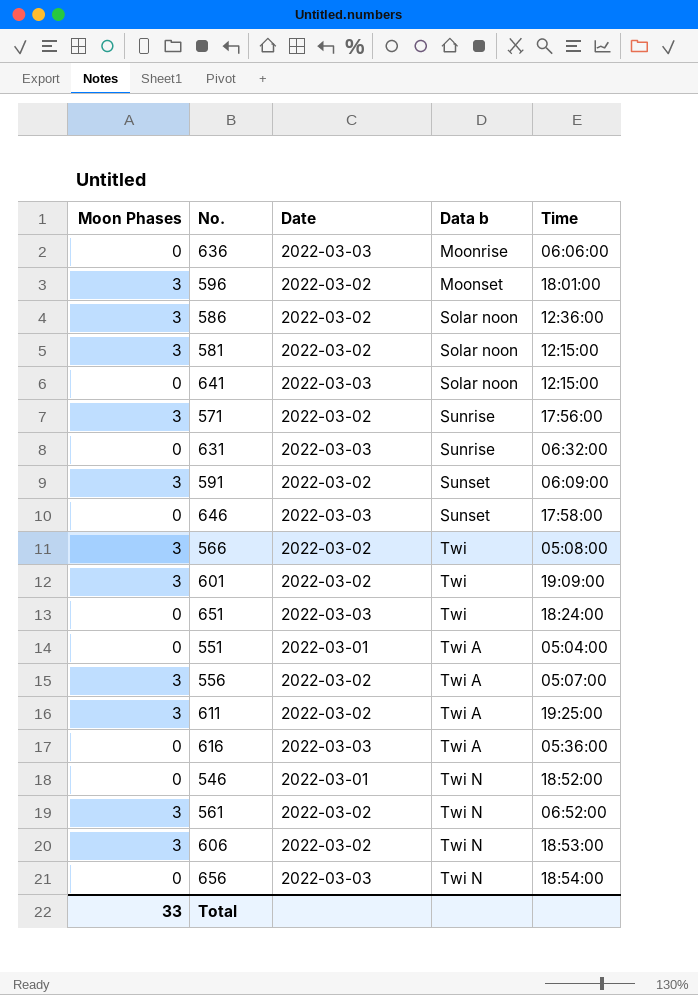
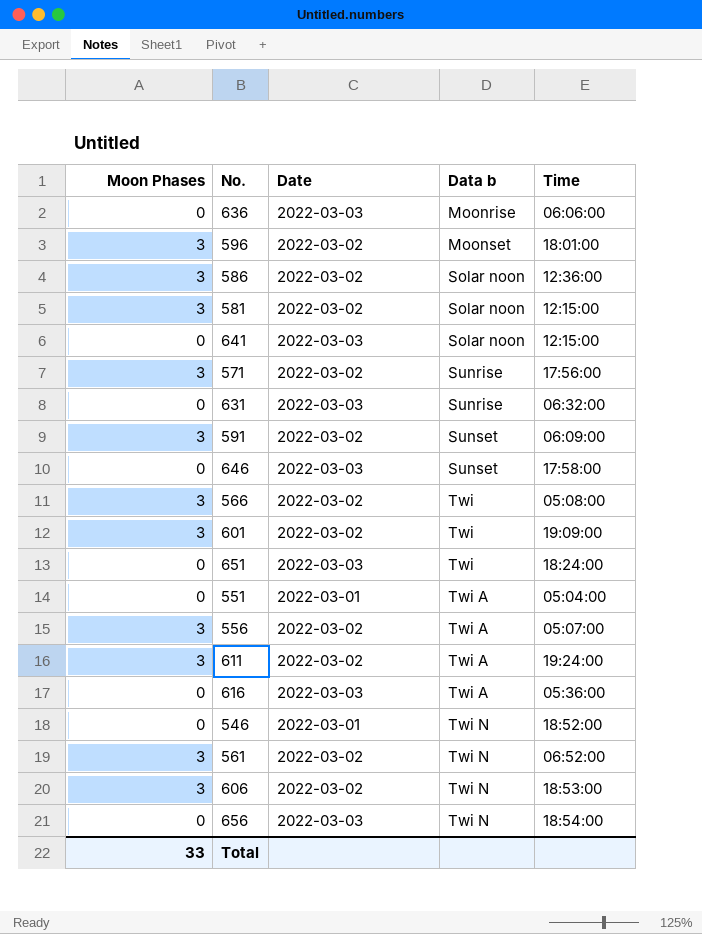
611 | Time: 19:25:00 -> 19:24:00

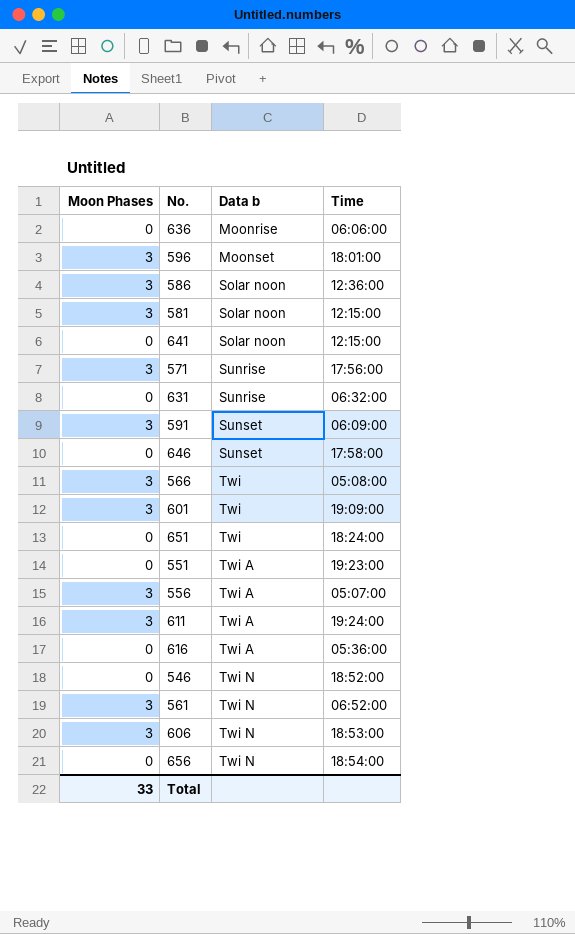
column Date | position: 3 -> none
551 | Time: 05:04:00 -> 19:23:00

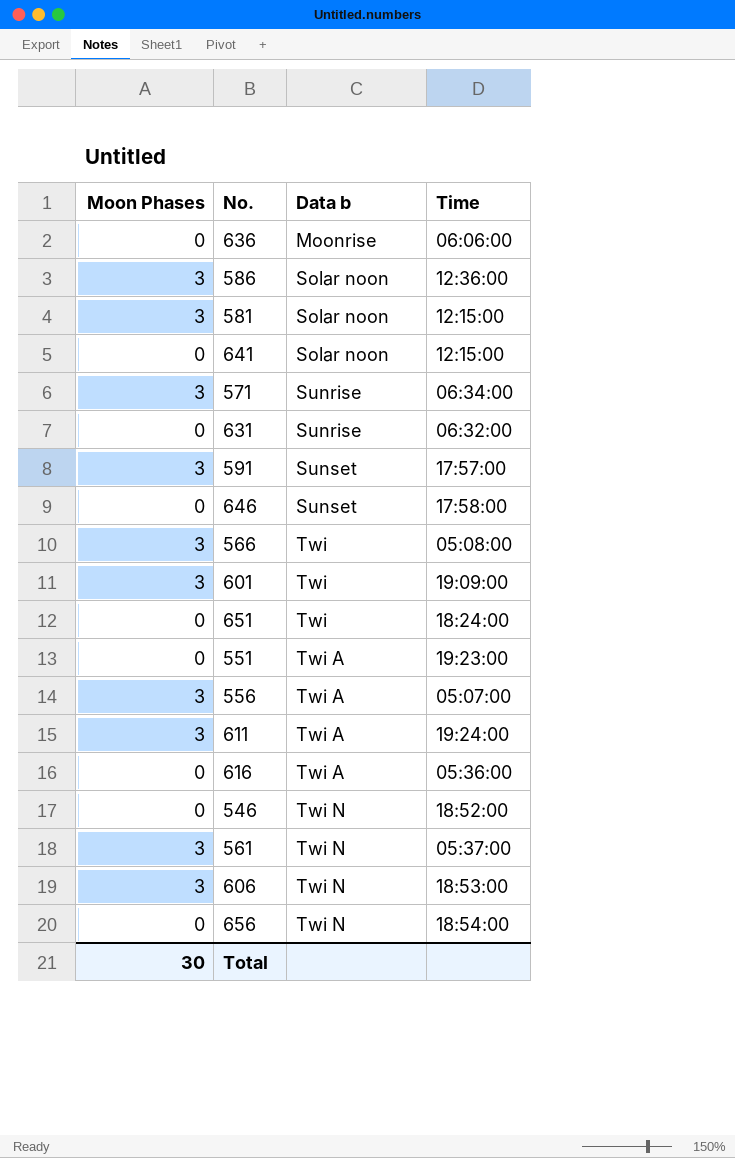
row 596: 3 | Moonset | 18:01:00 -> none
571 | Time: 17:56:00 -> 06:34:00
591 | Time: 06:09:00 -> 17:57:00
561 | Time: 06:52:00 -> 05:37:00
Total | Moon Phases: 33 -> 30

